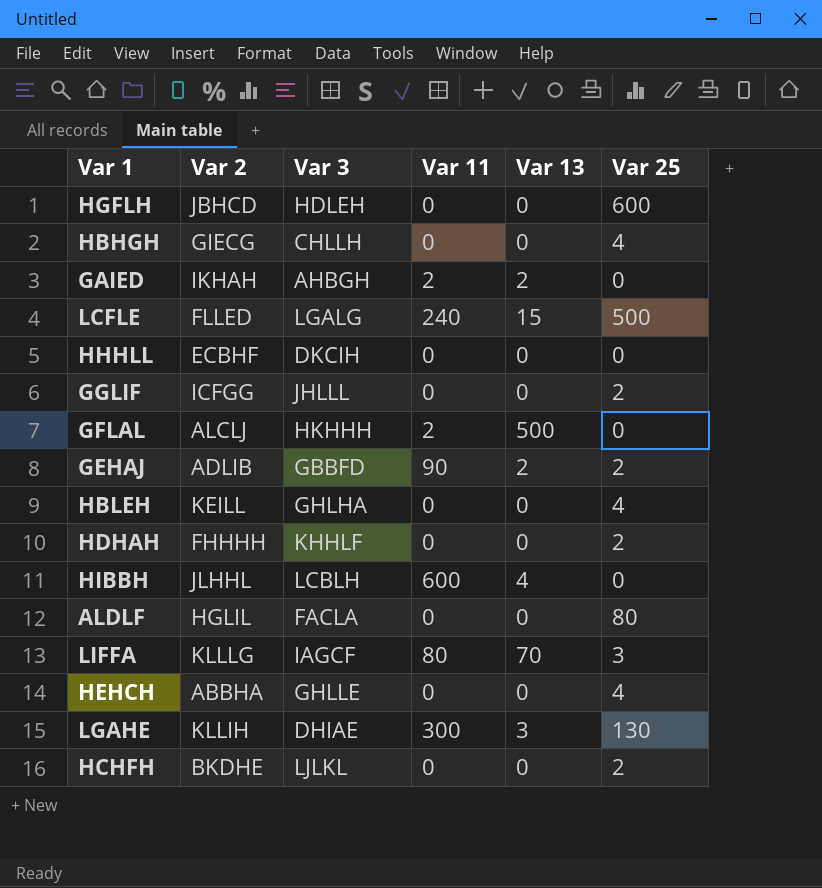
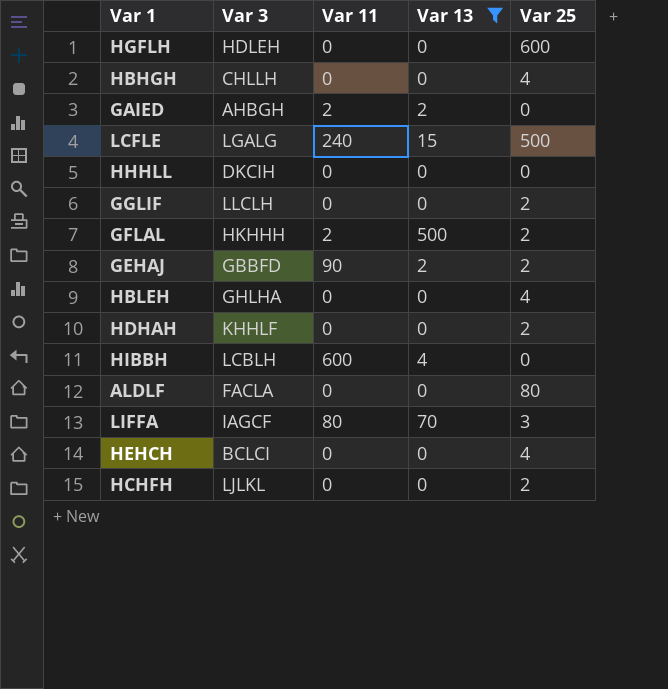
filter: none -> Var 13 != 3
column Var 2 | position: 2 -> none
GGLIF | Var 3: JHLLL -> LLCLH
GFLAL | Var 25: 0 -> 2
HEHCH | Var 3: GHLLE -> BCLCI

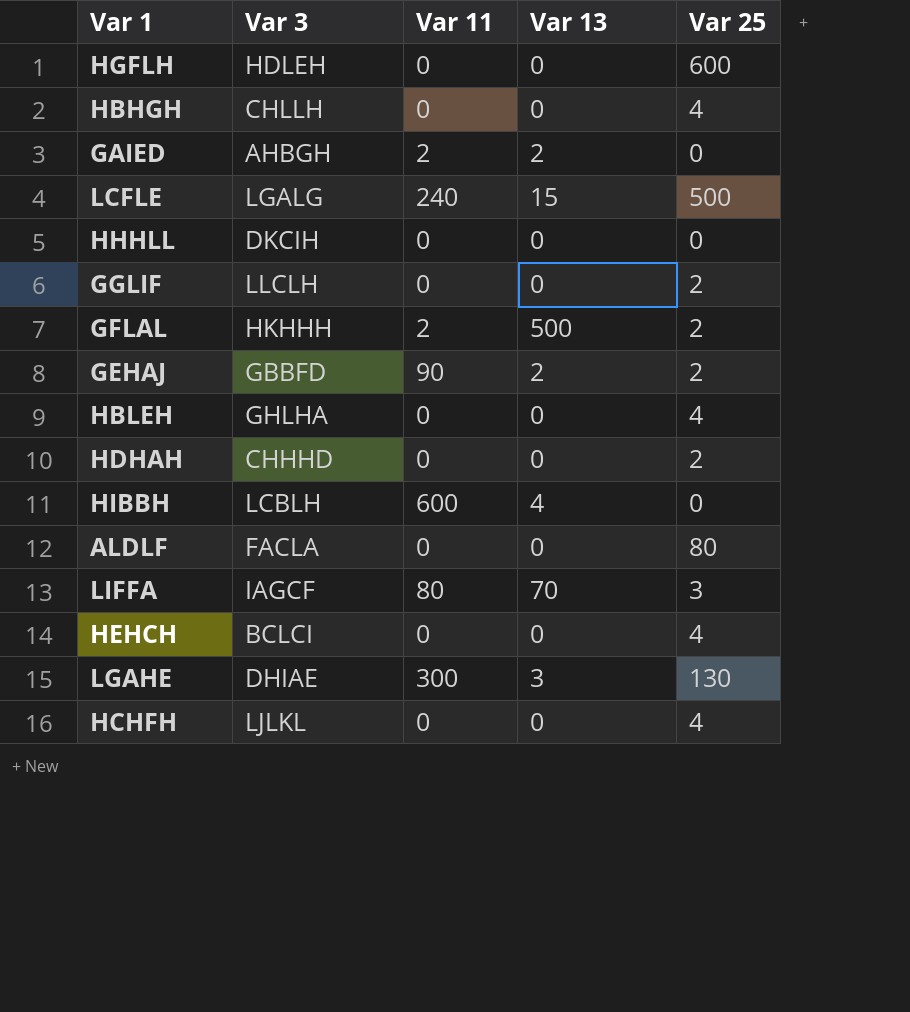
filter: Var 13 != 3 -> none
HDHAH | Var 3: KHHLF -> CHHHD
HCHFH | Var 25: 2 -> 4

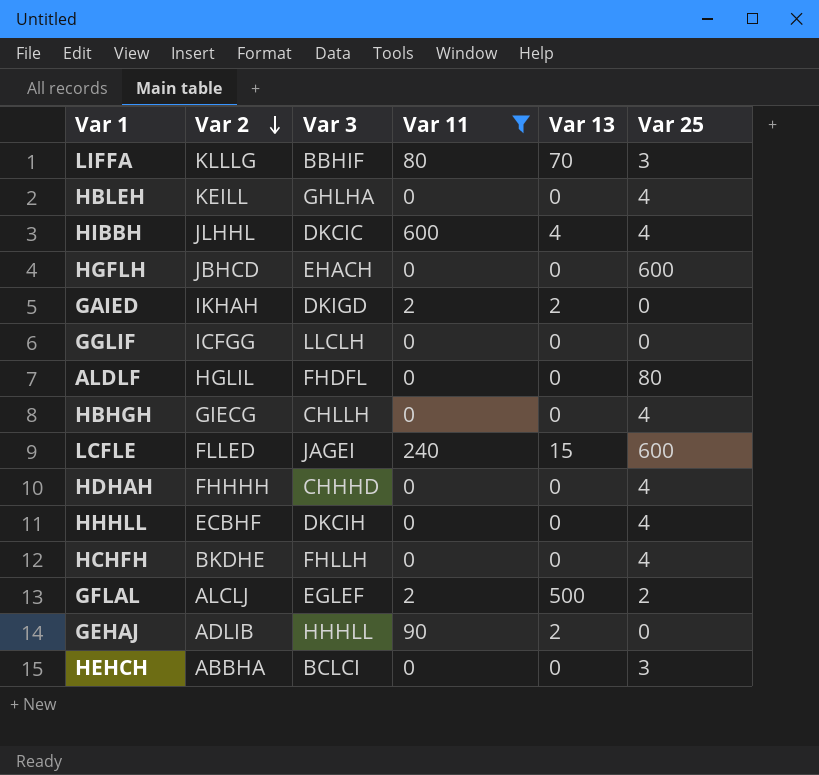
filter: none -> Var 11 != 300
row order: none -> Var 2 descending
column Var 2 | position: none -> 2
LIFFA | Var 3: IAGCF -> BBHIF
HIBBH | Var 3: LCBLH -> DKCIC
HIBBH | Var 25: 0 -> 4
HGFLH | Var 3: HDLEH -> EHACH
GAIED | Var 3: AHBGH -> DKIGD
GGLIF | Var 25: 2 -> 0
ALDLF | Var 3: FACLA -> FHDFL
LCFLE | Var 3: LGALG -> JAGEI
LCFLE | Var 25: 500 -> 600
HDHAH | Var 25: 2 -> 4
HHHLL | Var 25: 0 -> 4
HCHFH | Var 3: LJLKL -> FHLLH
GFLAL | Var 3: HKHHH -> EGLEF
GEHAJ | Var 3: GBBFD -> HHHLL
GEHAJ | Var 25: 2 -> 0
HEHCH | Var 25: 4 -> 3

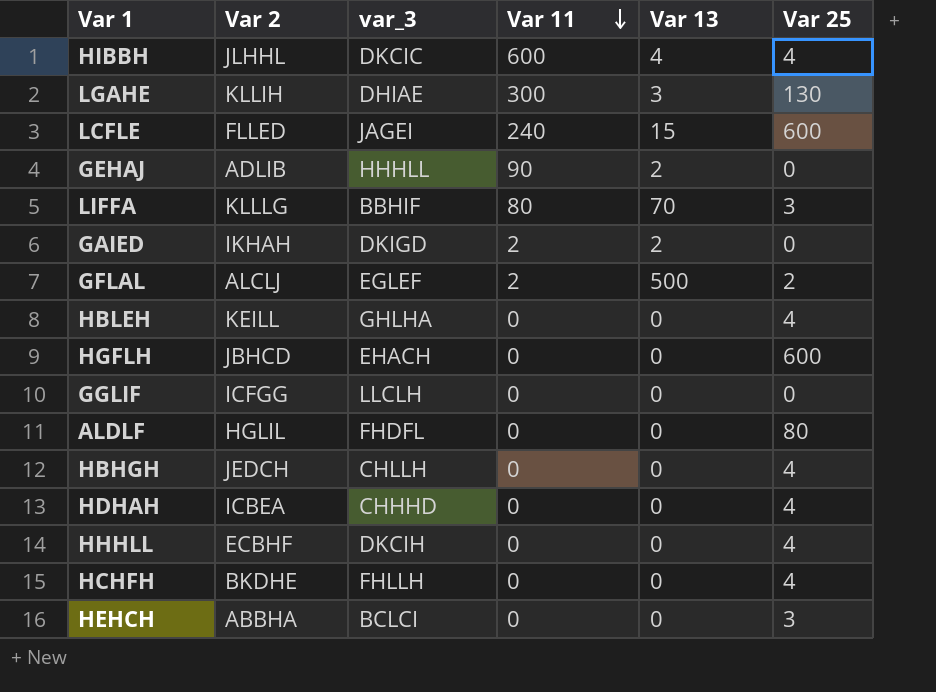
filter: Var 11 != 300 -> none
row order: Var 2 descending -> Var 11 descending
column name: Var 3 -> var_3
HBHGH | Var 2: GIECG -> JEDCH
HDHAH | Var 2: FHHHH -> ICBEA

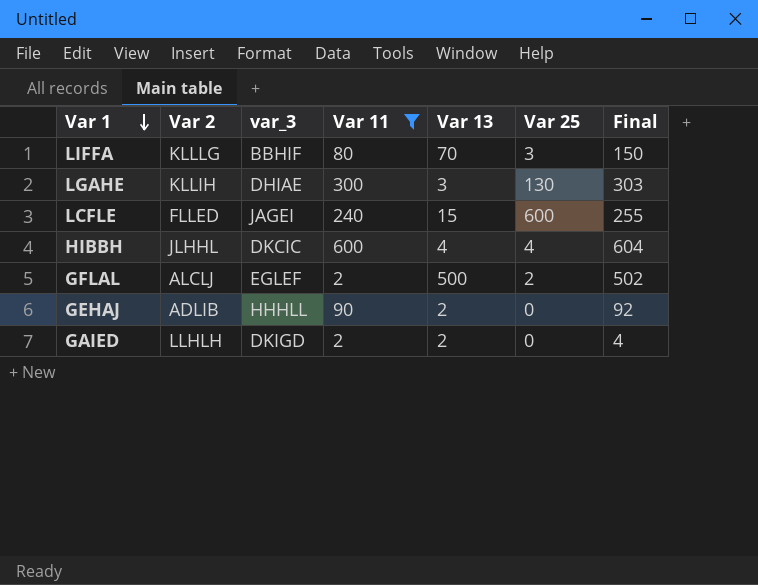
filter: none -> Var 11 != 0
row order: Var 11 descending -> Var 1 descending
column Final | formula: none -> [Var 11] + [Var 13]
GAIED | Var 2: IKHAH -> LLHLH

